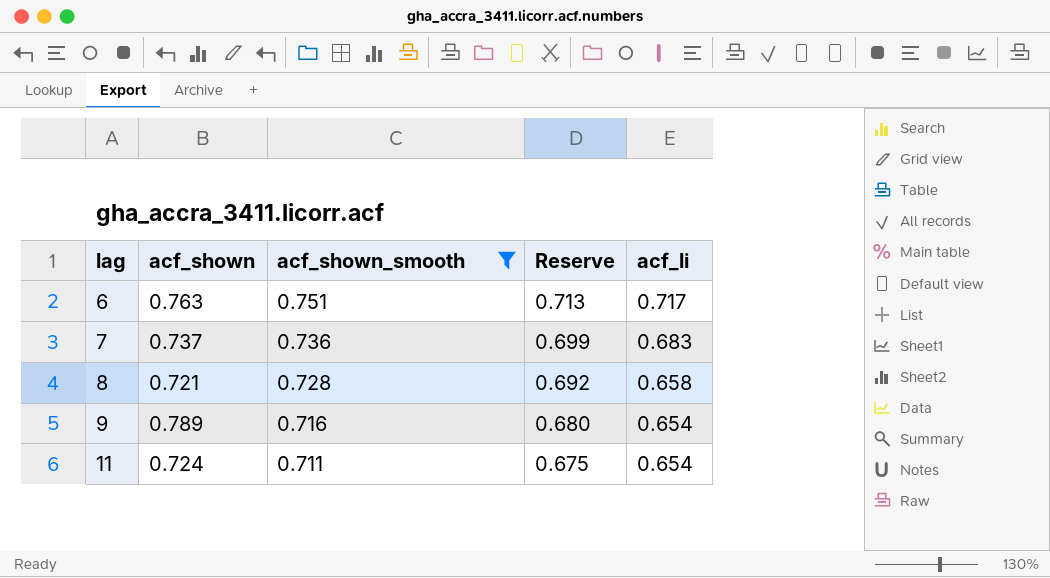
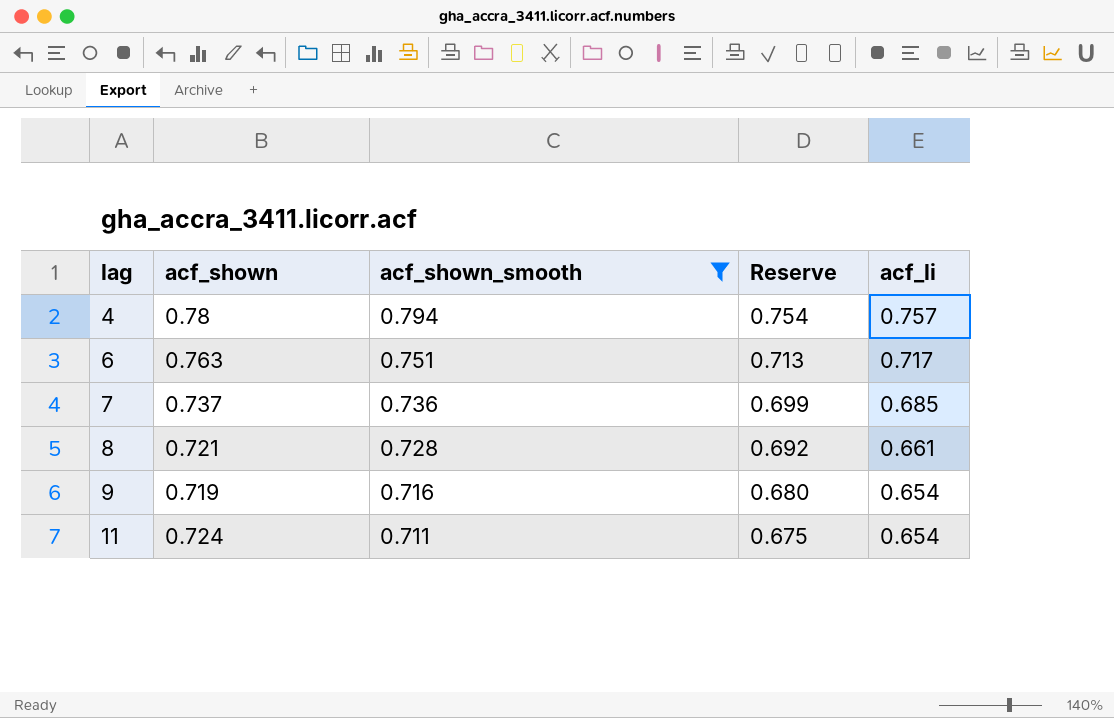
row 4: none -> 0.78 | 0.794 | 0.754 | 0.757
7 | acf_li: 0.683 -> 0.685
8 | acf_li: 0.658 -> 0.661
9 | acf_shown: 0.789 -> 0.719

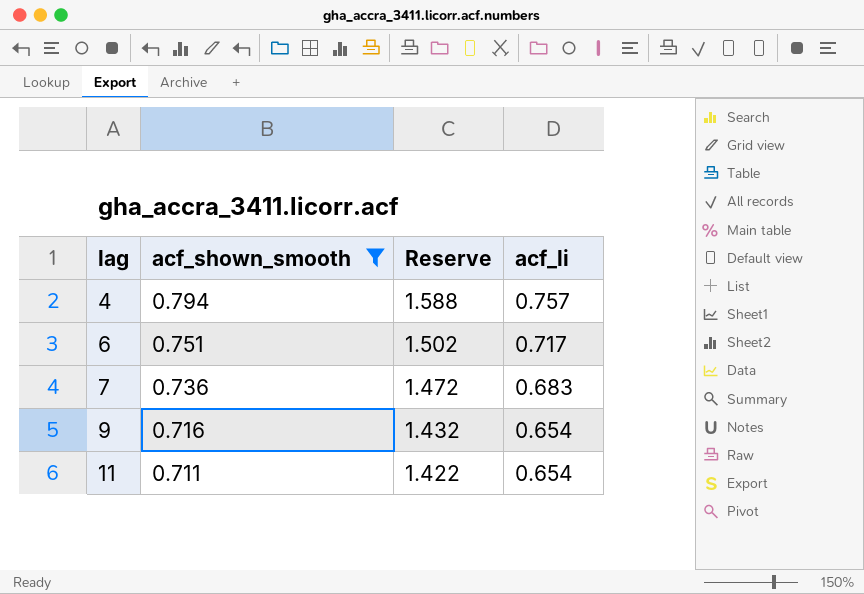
column acf_shown | position: 2 -> none
column Reserve | formula: [acf_shown_smooth] * 0.95 -> [acf_shown_smooth] * 2
row 8: 0.721 | 0.728 | 0.692 | 0.661 -> none
7 | acf_li: 0.685 -> 0.683

